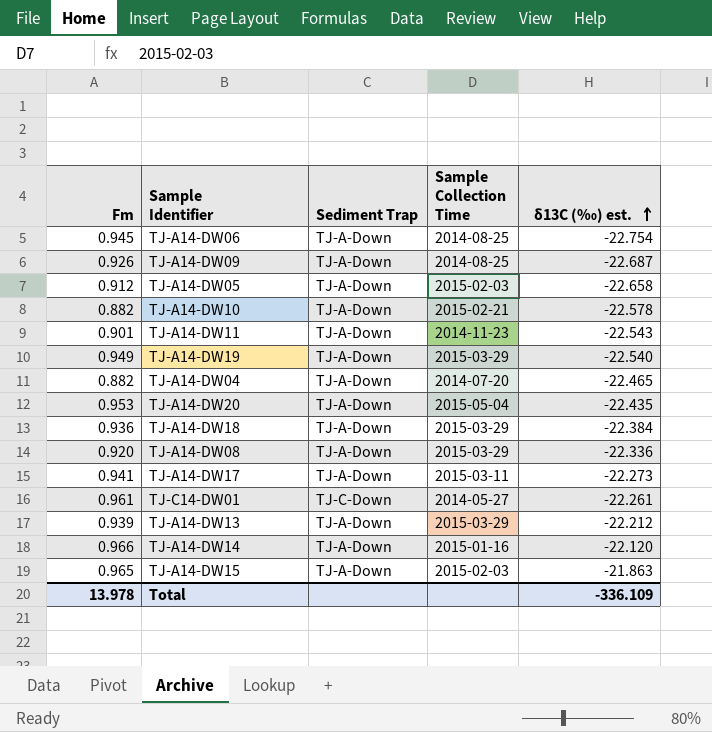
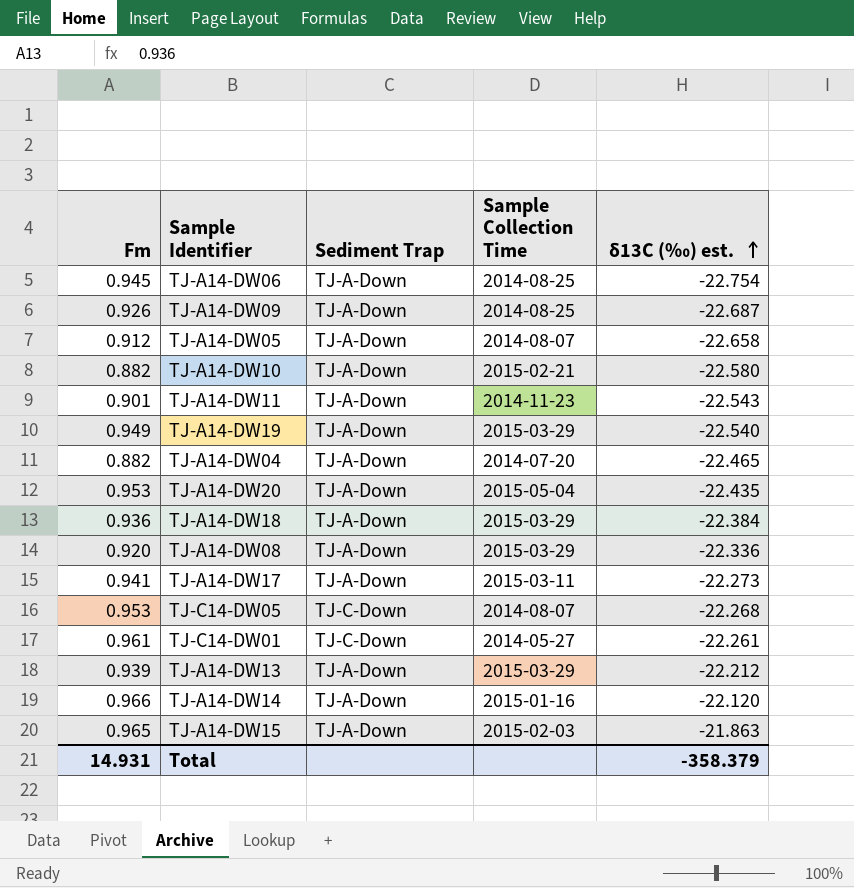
TJ-A14-DW05 | Sample Collection Time: 2015-02-03 -> 2014-08-07
TJ-A14-DW10 | δ13C (‰) est.: -22.578 -> -22.580
row TJ-C14-DW05: none -> 0.953 | TJ-C-Down | 2014-08-07 | -22.268
Total | Fm: 13.978 -> 14.931
Total | δ13C (‰) est.: -336.109 -> -358.379

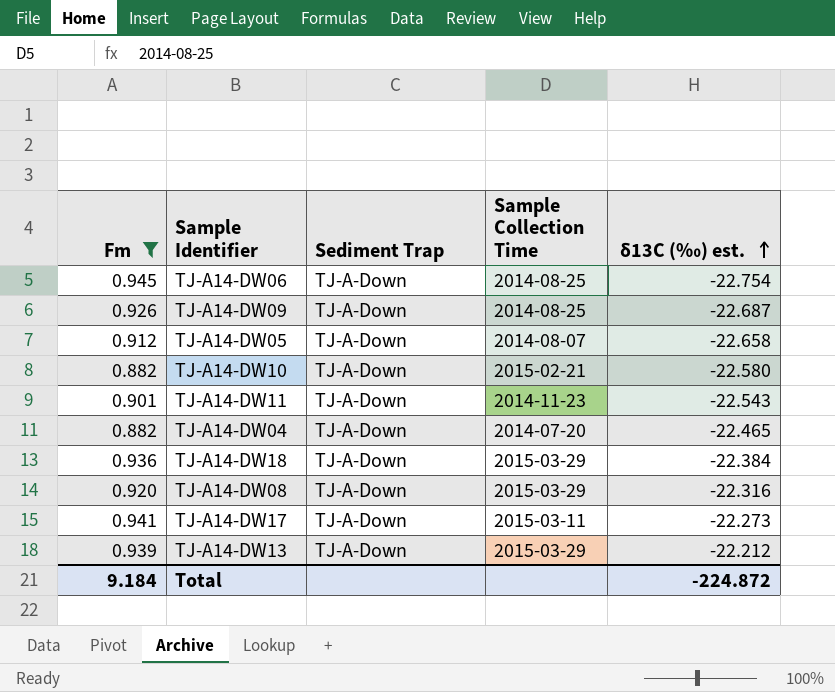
filter: none -> Fm <= 0.945
TJ-A14-DW08 | δ13C (‰) est.: -22.336 -> -22.316
Total | Fm: 14.931 -> 9.184
Total | δ13C (‰) est.: -358.379 -> -224.872

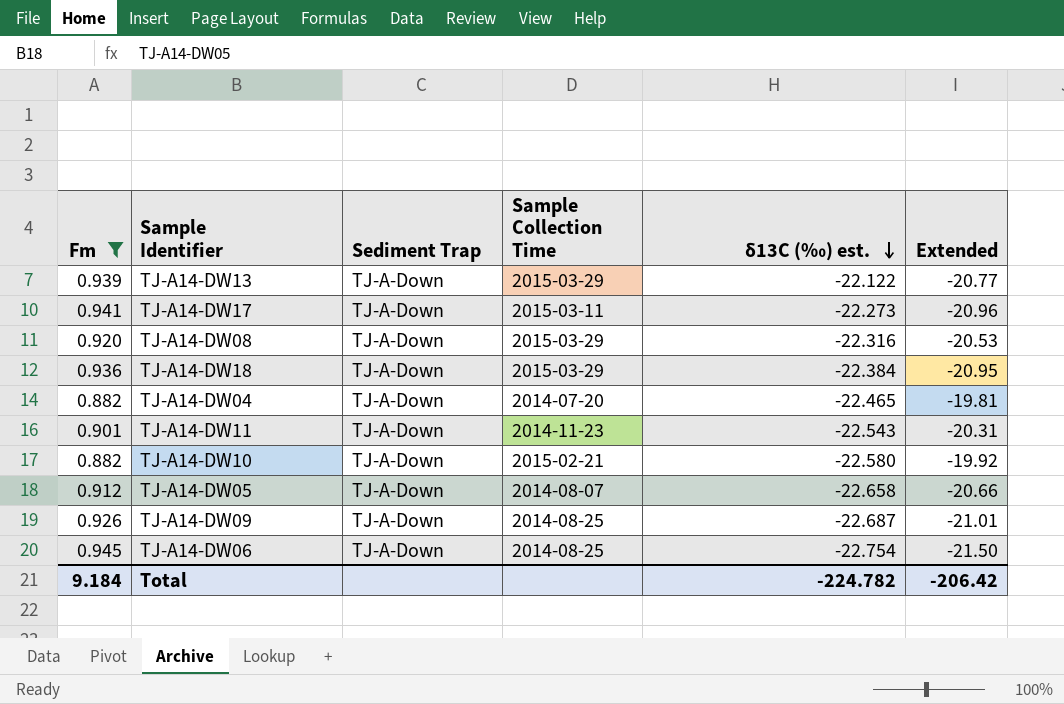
row order: δ13C (‰) est. ascending -> δ13C (‰) est. descending
column Extended | formula: none -> [Fm] * [δ13C (‰) est.]
TJ-A14-DW13 | δ13C (‰) est.: -22.212 -> -22.122
Total | δ13C (‰) est.: -224.872 -> -224.782

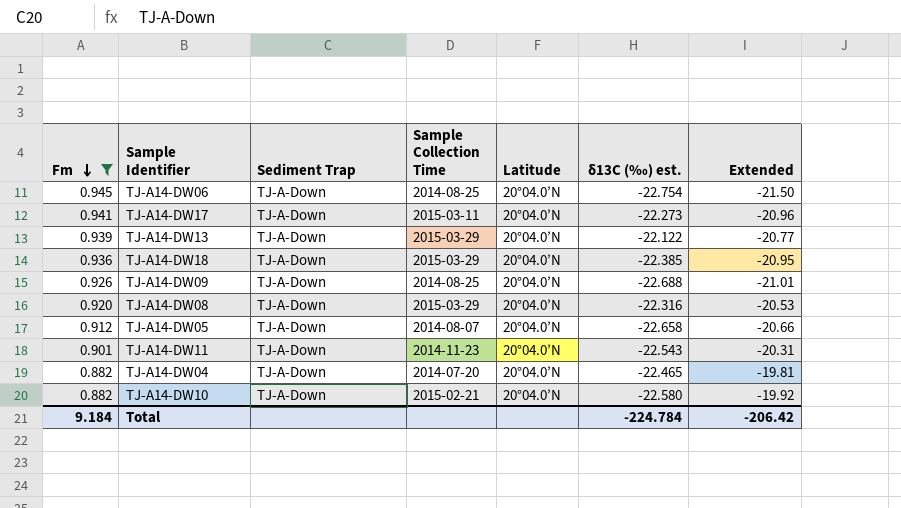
row order: δ13C (‰) est. descending -> Fm descending
column Latitude | position: none -> 5
TJ-A14-DW18 | δ13C (‰) est.: -22.384 -> -22.385
TJ-A14-DW09 | δ13C (‰) est.: -22.687 -> -22.688
Total | δ13C (‰) est.: -224.782 -> -224.784

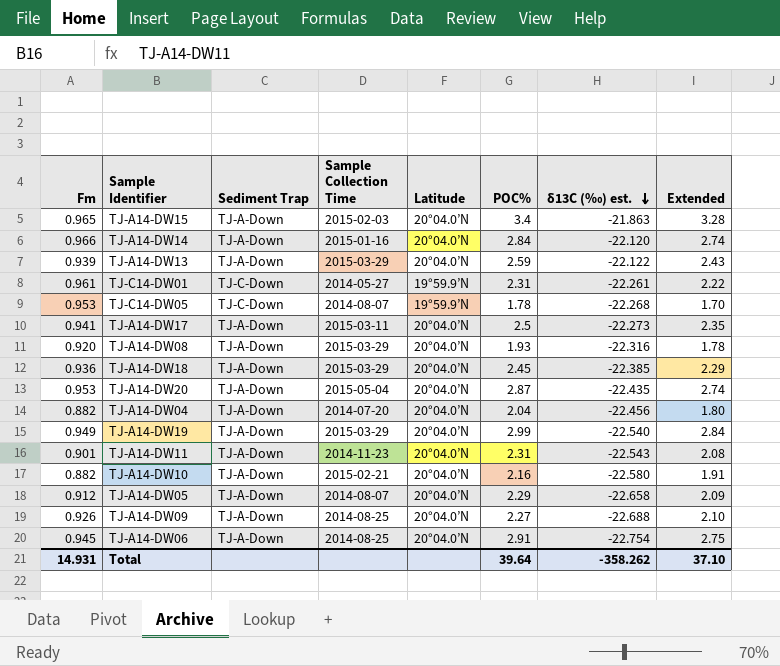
filter: Fm <= 0.945 -> none
row order: Fm descending -> δ13C (‰) est. descending
column POC% | position: none -> 6
column Extended | formula: [Fm] * [δ13C (‰) est.] -> [Fm] * [POC%]
TJ-A14-DW04 | δ13C (‰) est.: -22.465 -> -22.456
Total | Fm: 9.184 -> 14.931
Total | δ13C (‰) est.: -224.784 -> -358.262
Total | Extended: -206.42 -> 37.10

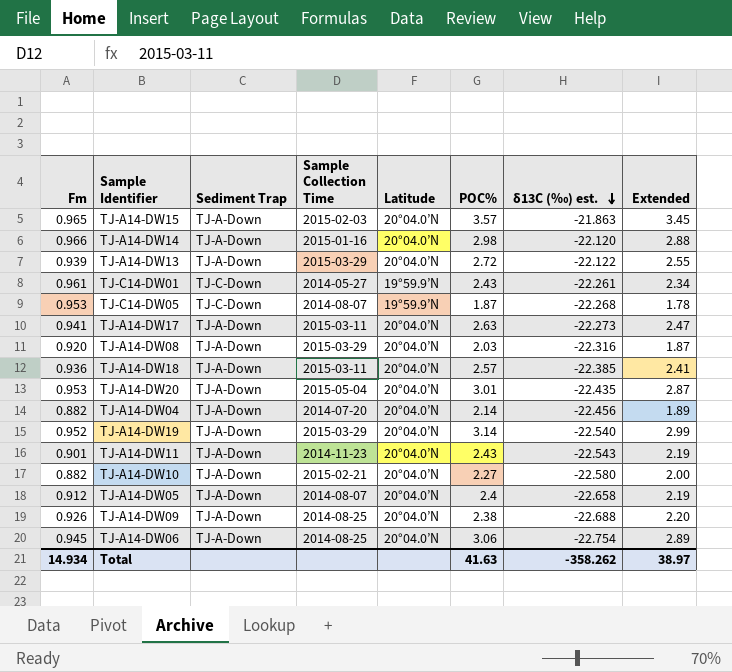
TJ-A14-DW15 | POC%: 3.4 -> 3.57
TJ-A14-DW15 | Extended: 3.28 -> 3.45
TJ-A14-DW14 | POC%: 2.84 -> 2.98
TJ-A14-DW14 | Extended: 2.74 -> 2.88
TJ-A14-DW13 | POC%: 2.59 -> 2.72
TJ-A14-DW13 | Extended: 2.43 -> 2.55
TJ-C14-DW01 | POC%: 2.31 -> 2.43
TJ-C14-DW01 | Extended: 2.22 -> 2.34
TJ-C14-DW05 | POC%: 1.78 -> 1.87
TJ-C14-DW05 | Extended: 1.70 -> 1.78
TJ-A14-DW17 | POC%: 2.5 -> 2.63
TJ-A14-DW17 | Extended: 2.35 -> 2.47
TJ-A14-DW08 | POC%: 1.93 -> 2.03
TJ-A14-DW08 | Extended: 1.78 -> 1.87
TJ-A14-DW18 | Sample Collection Time: 2015-03-29 -> 2015-03-11
TJ-A14-DW18 | POC%: 2.45 -> 2.57
TJ-A14-DW18 | Extended: 2.29 -> 2.41
TJ-A14-DW20 | POC%: 2.87 -> 3.01
TJ-A14-DW20 | Extended: 2.74 -> 2.87
TJ-A14-DW04 | POC%: 2.04 -> 2.14
TJ-A14-DW04 | Extended: 1.80 -> 1.89
TJ-A14-DW19 | Fm: 0.949 -> 0.952
TJ-A14-DW19 | POC%: 2.99 -> 3.14
TJ-A14-DW19 | Extended: 2.84 -> 2.99
TJ-A14-DW11 | POC%: 2.31 -> 2.43
TJ-A14-DW11 | Extended: 2.08 -> 2.19
TJ-A14-DW10 | POC%: 2.16 -> 2.27
TJ-A14-DW10 | Extended: 1.91 -> 2.00
TJ-A14-DW05 | POC%: 2.29 -> 2.4
TJ-A14-DW05 | Extended: 2.09 -> 2.19
TJ-A14-DW09 | POC%: 2.27 -> 2.38
TJ-A14-DW09 | Extended: 2.10 -> 2.20
TJ-A14-DW06 | POC%: 2.91 -> 3.06
TJ-A14-DW06 | Extended: 2.75 -> 2.89
Total | Fm: 14.931 -> 14.934
Total | POC%: 39.64 -> 41.63
Total | Extended: 37.10 -> 38.97

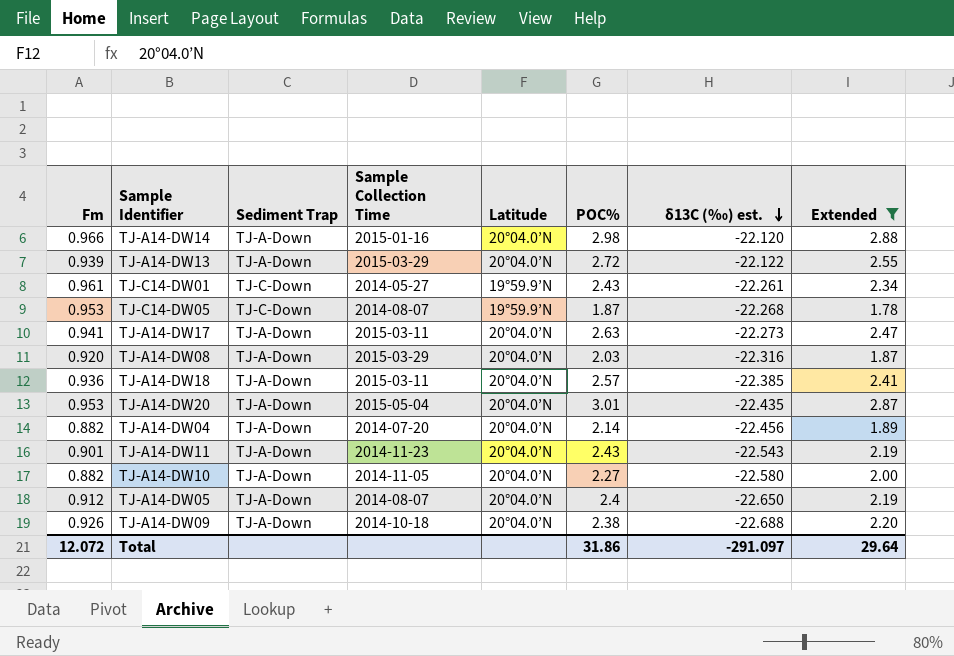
filter: none -> Extended <= 2.88
TJ-A14-DW10 | Sample Collection Time: 2015-02-21 -> 2014-11-05
TJ-A14-DW05 | δ13C (‰) est.: -22.658 -> -22.650
TJ-A14-DW09 | Sample Collection Time: 2014-08-25 -> 2014-10-18
Total | Fm: 14.934 -> 12.072
Total | POC%: 41.63 -> 31.86
Total | δ13C (‰) est.: -358.262 -> -291.097
Total | Extended: 38.97 -> 29.64

